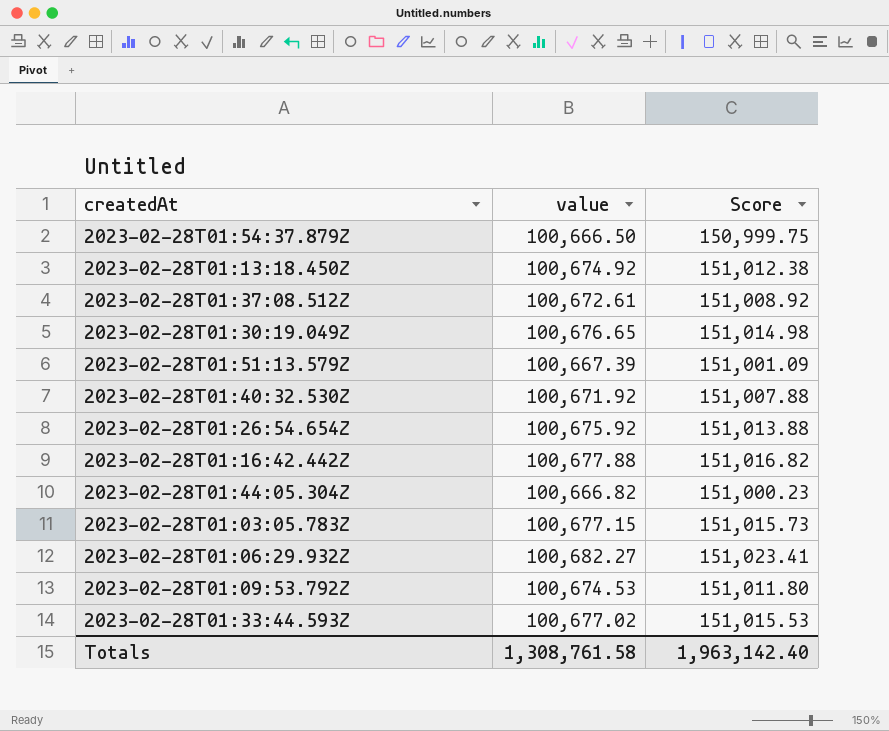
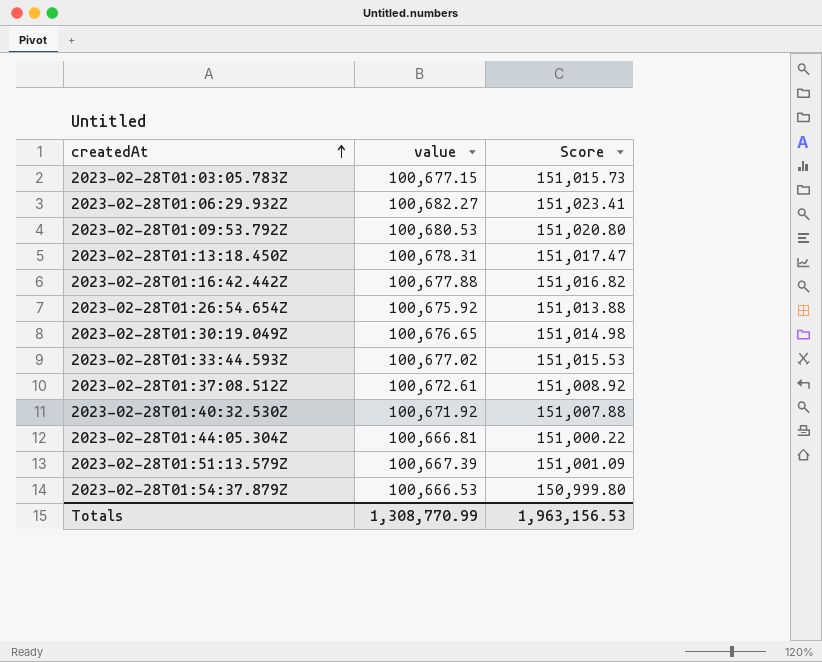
row order: none -> createdAt ascending
2023-02-28T01:09:53.792Z | value: 100,674.53 -> 100,680.53
2023-02-28T01:09:53.792Z | Score: 151,011.80 -> 151,020.80
2023-02-28T01:13:18.450Z | value: 100,674.92 -> 100,678.31
2023-02-28T01:13:18.450Z | Score: 151,012.38 -> 151,017.47
2023-02-28T01:44:05.304Z | value: 100,666.82 -> 100,666.81
2023-02-28T01:44:05.304Z | Score: 151,000.23 -> 151,000.22
2023-02-28T01:54:37.879Z | value: 100,666.50 -> 100,666.53
2023-02-28T01:54:37.879Z | Score: 150,999.75 -> 150,999.80
Totals | value: 1,308,761.58 -> 1,308,770.99
Totals | Score: 1,963,142.40 -> 1,963,156.53

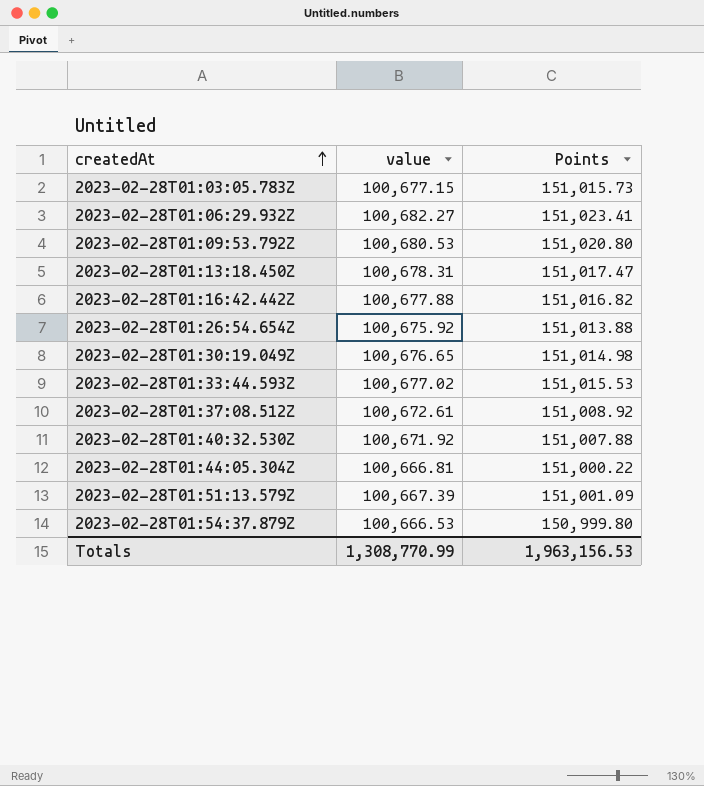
column name: Score -> Points

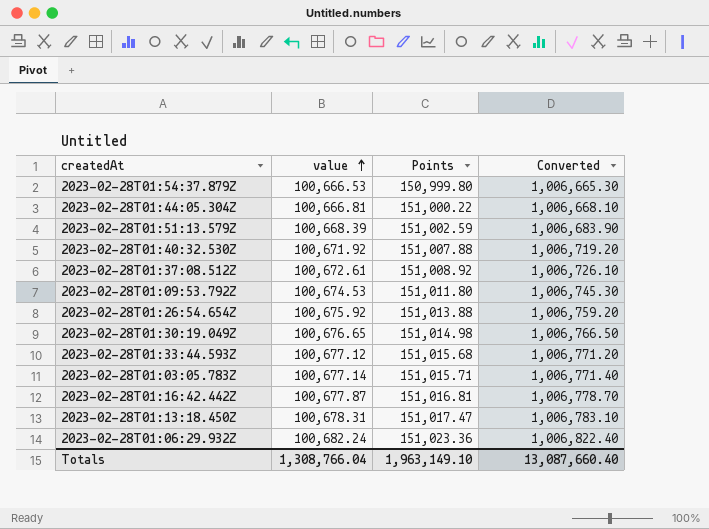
row order: createdAt ascending -> value ascending
column Converted | formula: none -> [value] * 10
2023-02-28T01:51:13.579Z | value: 100,667.39 -> 100,668.39
2023-02-28T01:51:13.579Z | Points: 151,001.09 -> 151,002.59
2023-02-28T01:09:53.792Z | value: 100,680.53 -> 100,674.53
2023-02-28T01:09:53.792Z | Points: 151,020.80 -> 151,011.80
2023-02-28T01:33:44.593Z | value: 100,677.02 -> 100,677.12
2023-02-28T01:33:44.593Z | Points: 151,015.53 -> 151,015.68
2023-02-28T01:03:05.783Z | value: 100,677.15 -> 100,677.14
2023-02-28T01:03:05.783Z | Points: 151,015.73 -> 151,015.71
2023-02-28T01:16:42.442Z | value: 100,677.88 -> 100,677.87
2023-02-28T01:16:42.442Z | Points: 151,016.82 -> 151,016.81
2023-02-28T01:06:29.932Z | value: 100,682.27 -> 100,682.24
2023-02-28T01:06:29.932Z | Points: 151,023.41 -> 151,023.36
Totals | value: 1,308,770.99 -> 1,308,766.04
Totals | Points: 1,963,156.53 -> 1,963,149.10

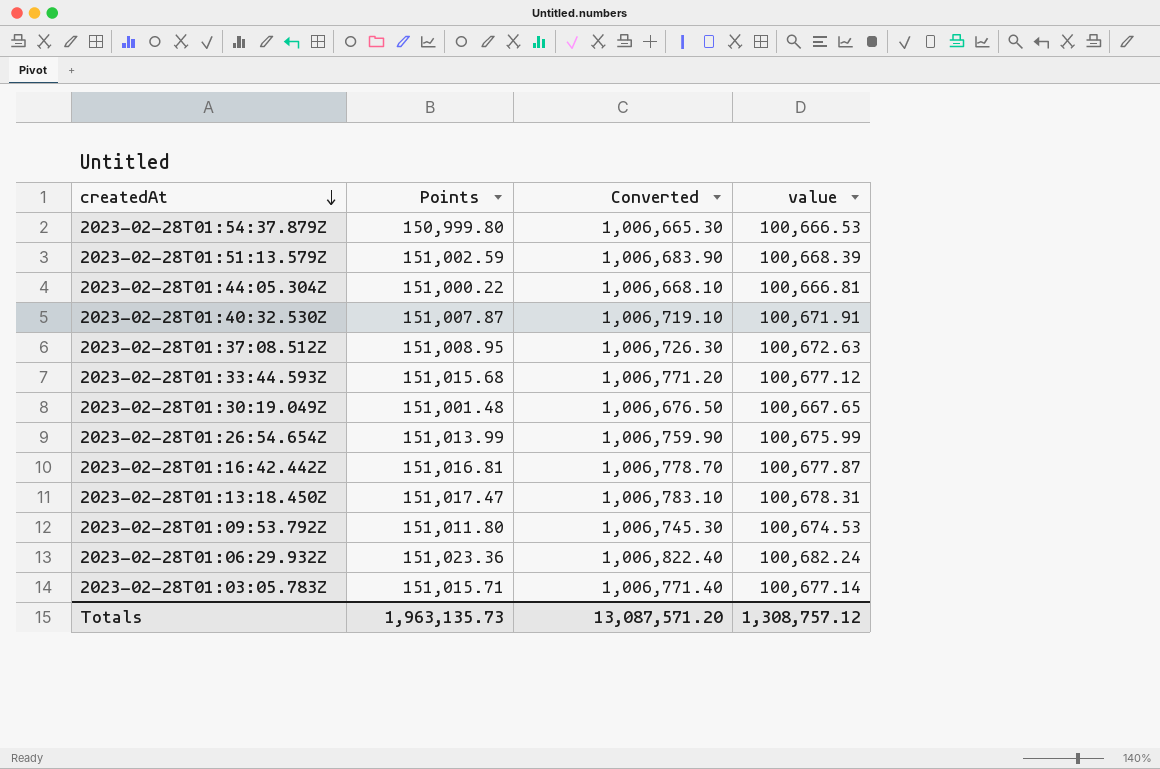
row order: value ascending -> createdAt descending
column value | position: 2 -> 4
2023-02-28T01:40:32.530Z | Points: 151,007.88 -> 151,007.87
2023-02-28T01:40:32.530Z | Converted: 1,006,719.20 -> 1,006,719.10
2023-02-28T01:40:32.530Z | value: 100,671.92 -> 100,671.91
2023-02-28T01:37:08.512Z | Points: 151,008.92 -> 151,008.95
2023-02-28T01:37:08.512Z | Converted: 1,006,726.10 -> 1,006,726.30
2023-02-28T01:37:08.512Z | value: 100,672.61 -> 100,672.63
2023-02-28T01:30:19.049Z | Points: 151,014.98 -> 151,001.48
2023-02-28T01:30:19.049Z | Converted: 1,006,766.50 -> 1,006,676.50
2023-02-28T01:30:19.049Z | value: 100,676.65 -> 100,667.65
2023-02-28T01:26:54.654Z | Points: 151,013.88 -> 151,013.99
2023-02-28T01:26:54.654Z | Converted: 1,006,759.20 -> 1,006,759.90
2023-02-28T01:26:54.654Z | value: 100,675.92 -> 100,675.99
Totals | Points: 1,963,149.10 -> 1,963,135.73
Totals | Converted: 13,087,660.40 -> 13,087,571.20
Totals | value: 1,308,766.04 -> 1,308,757.12

